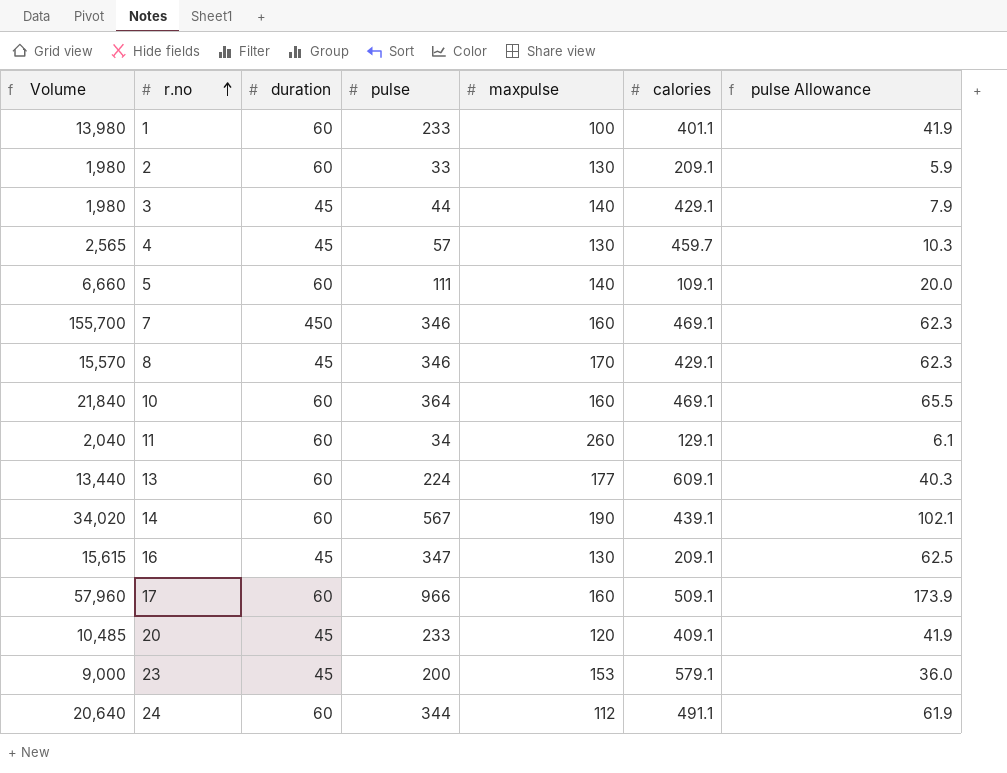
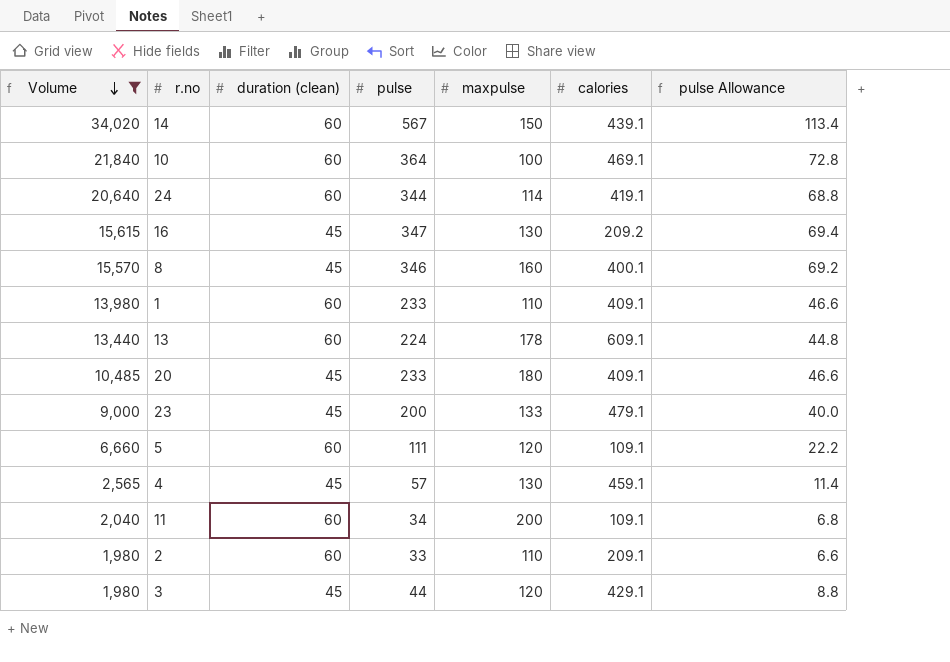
filter: none -> Volume <= 34,020
row order: r.no ascending -> Volume descending
column name: duration -> duration (clean)
column pulse Allowance | formula: [pulse] * 0.18 -> [pulse] * 0.2
14 | maxpulse: 190 -> 150
10 | maxpulse: 160 -> 100
24 | maxpulse: 112 -> 114
24 | calories: 491.1 -> 419.1
16 | calories: 209.1 -> 209.2
8 | maxpulse: 170 -> 160
8 | calories: 429.1 -> 400.1
1 | maxpulse: 100 -> 110
1 | calories: 401.1 -> 409.1
13 | maxpulse: 177 -> 178
20 | maxpulse: 120 -> 180
23 | maxpulse: 153 -> 133
23 | calories: 579.1 -> 479.1
5 | maxpulse: 140 -> 120
4 | calories: 459.7 -> 459.1
11 | maxpulse: 260 -> 200
11 | calories: 129.1 -> 109.1
2 | maxpulse: 130 -> 110
3 | maxpulse: 140 -> 120

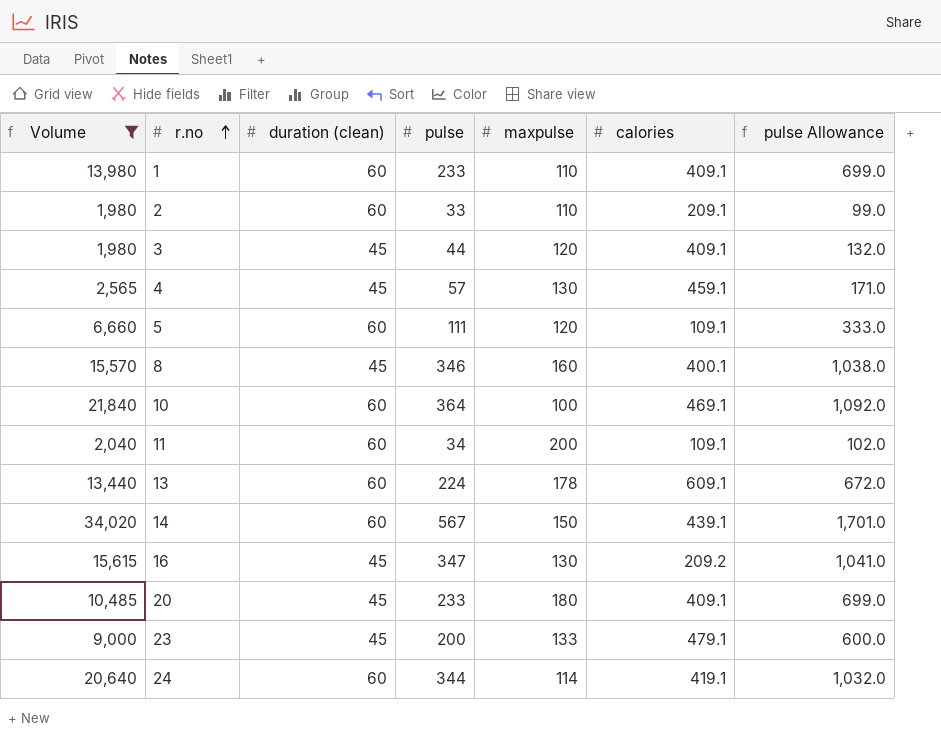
row order: Volume descending -> r.no ascending
column pulse Allowance | formula: [pulse] * 0.2 -> [pulse] * 3
3 | calories: 429.1 -> 409.1

